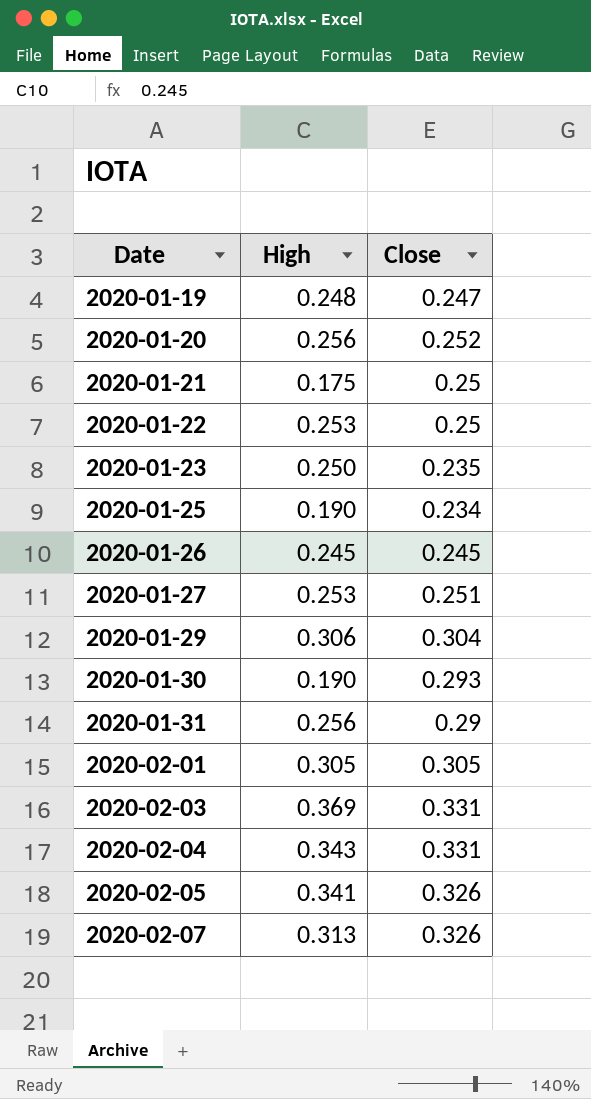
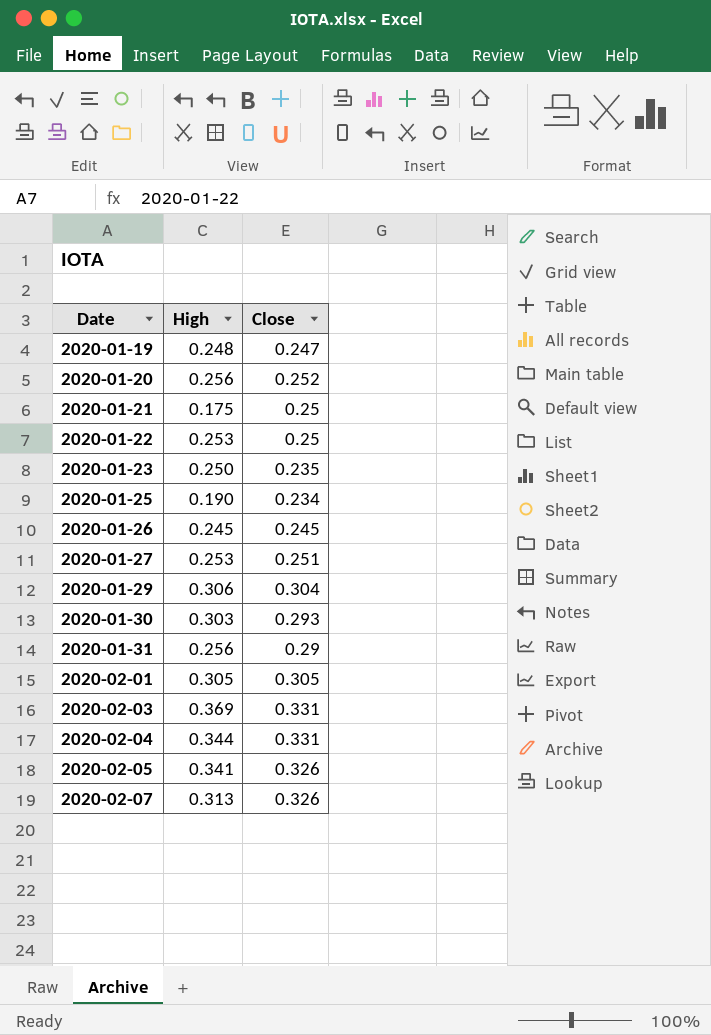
2020-01-30 | High: 0.190 -> 0.303
2020-02-04 | High: 0.343 -> 0.344

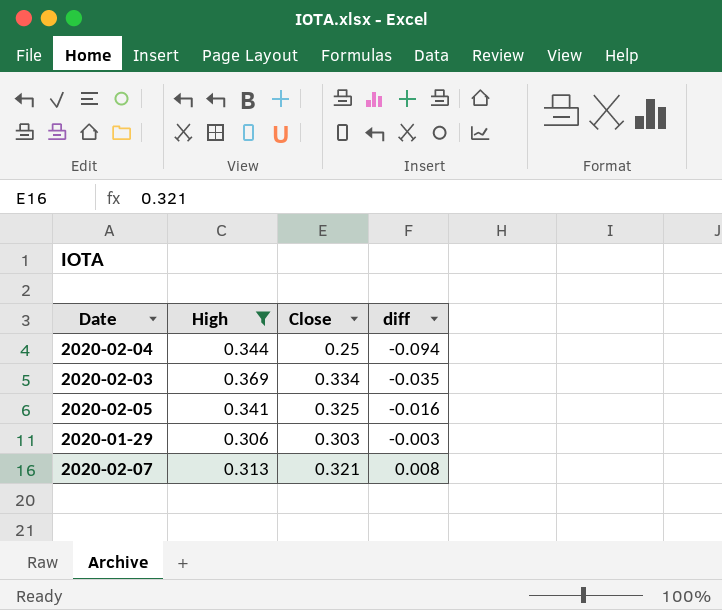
filter: none -> High >= 0.306
row order: Date ascending -> diff ascending
column diff | formula: none -> [Close] - [High]
2020-02-04 | Close: 0.331 -> 0.25
2020-02-03 | Close: 0.331 -> 0.334
2020-02-05 | Close: 0.326 -> 0.325
2020-01-29 | Close: 0.304 -> 0.303
2020-02-07 | Close: 0.326 -> 0.321

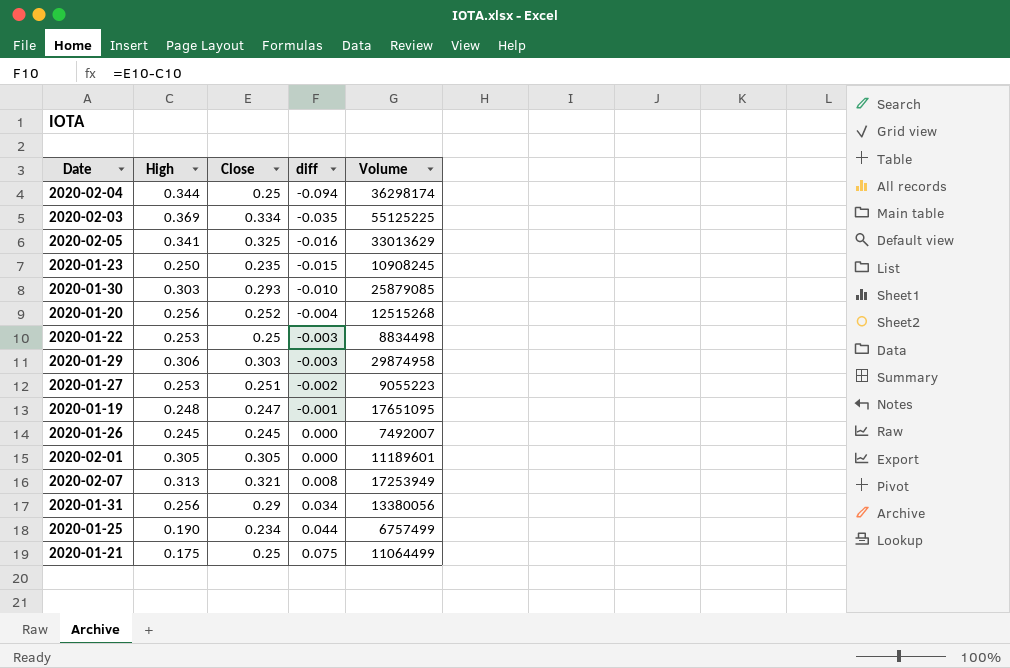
filter: High >= 0.306 -> none
column Volume | position: none -> 5

